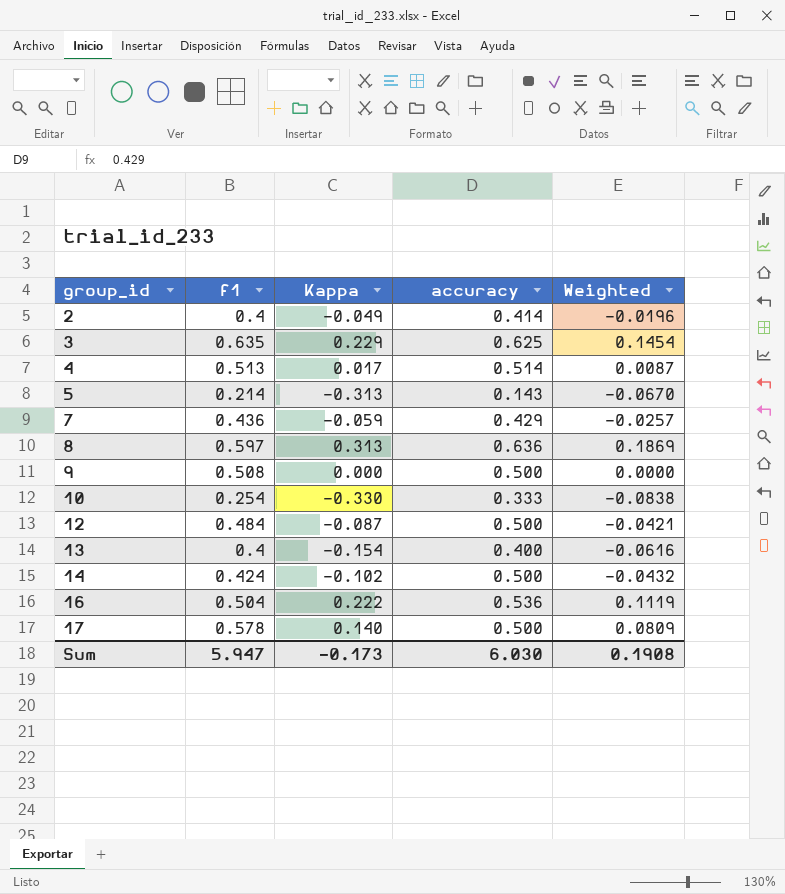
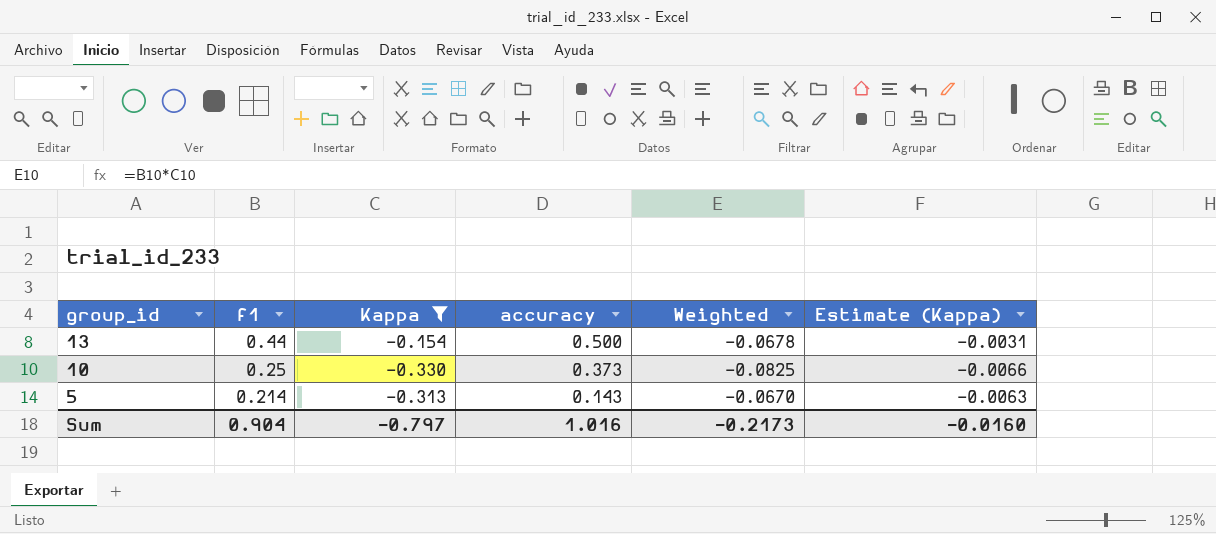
filter: none -> Kappa <= -0.154
row order: group_id ascending -> group_id descending
column Estimate (Kappa) | formula: none -> [Kappa] * 0.02
13 | f1: 0.4 -> 0.44
13 | accuracy: 0.400 -> 0.500
13 | Weighted: -0.0616 -> -0.0678
10 | f1: 0.254 -> 0.25
10 | accuracy: 0.333 -> 0.373
10 | Weighted: -0.0838 -> -0.0825
Sum | f1: 5.947 -> 0.904
Sum | Kappa: -0.173 -> -0.797
Sum | accuracy: 6.030 -> 1.016
Sum | Weighted: 0.1908 -> -0.2173

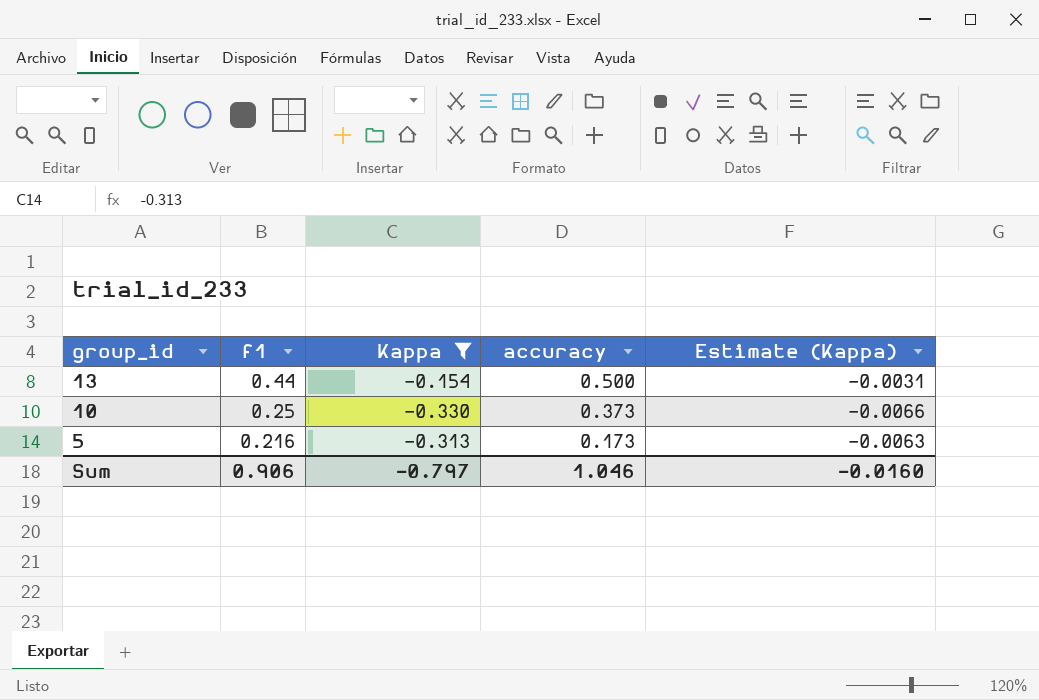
column Weighted | formula: [f1] * [Kappa] -> none
5 | f1: 0.214 -> 0.216
5 | accuracy: 0.143 -> 0.173
Sum | f1: 0.904 -> 0.906
Sum | accuracy: 1.016 -> 1.046

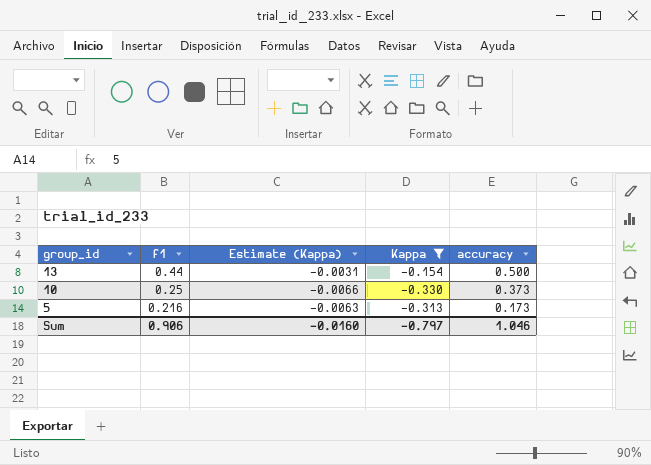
column Estimate (Kappa) | position: 5 -> 3

